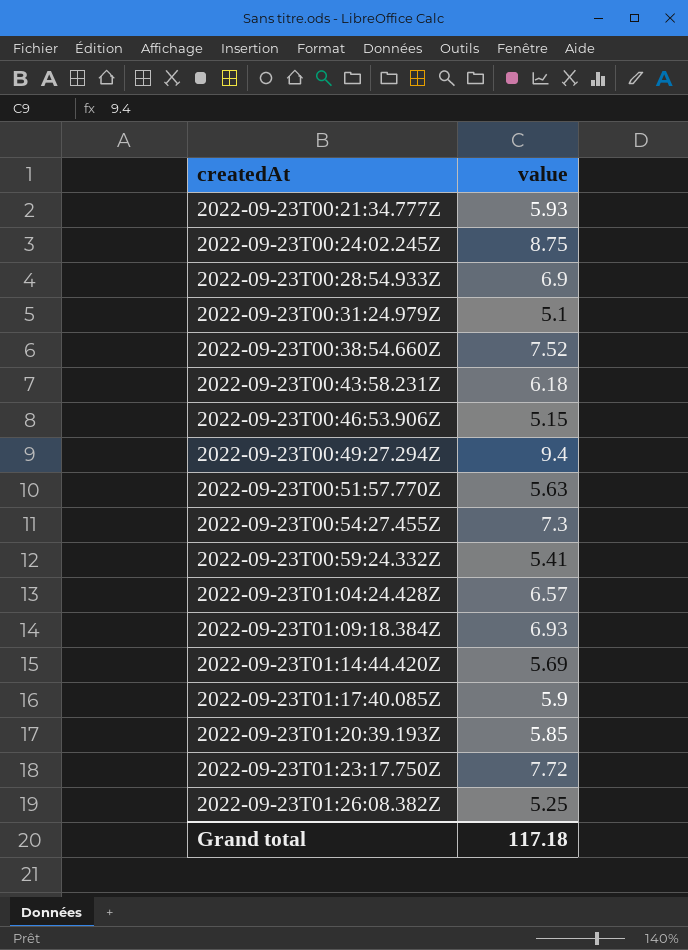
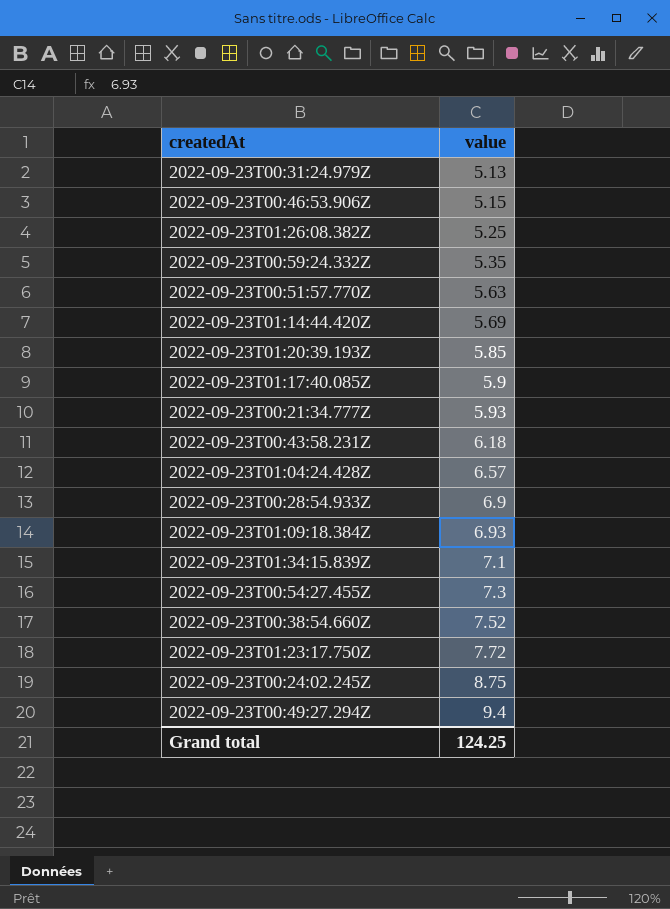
row order: createdAt ascending -> value ascending
2022-09-23T00:31:24.979Z | value: 5.1 -> 5.13
2022-09-23T00:59:24.332Z | value: 5.41 -> 5.35
row 2022-09-23T01:34:15.839Z: none -> 7.1
Grand total | value: 117.18 -> 124.25

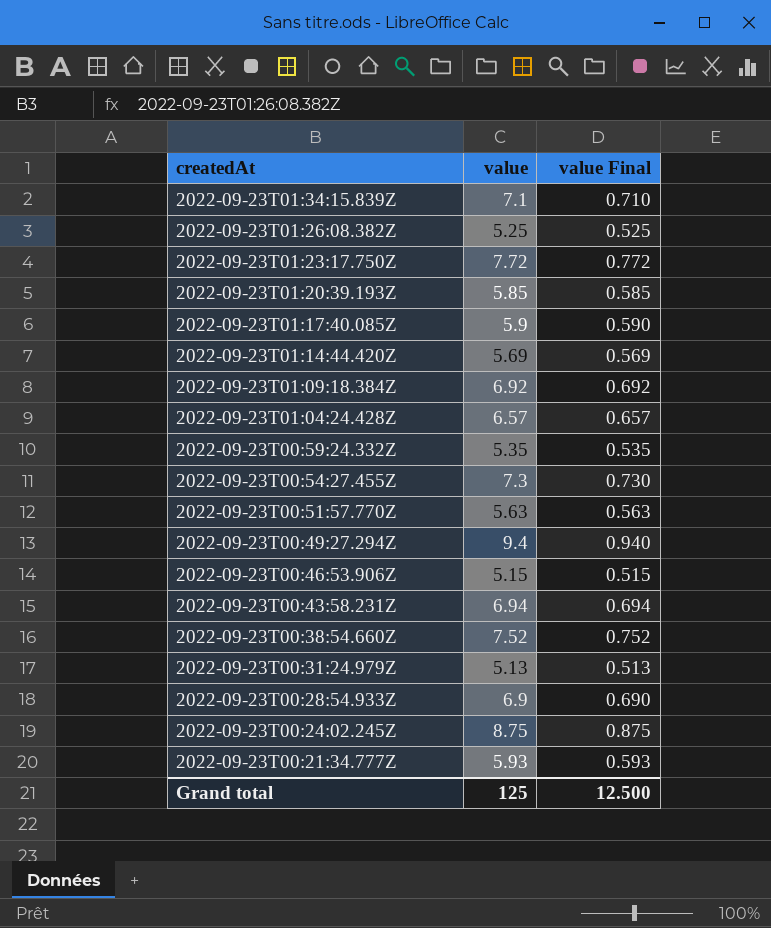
row order: value ascending -> createdAt descending
column value Final | formula: none -> [value] * 0.1
2022-09-23T01:09:18.384Z | value: 6.93 -> 6.92
2022-09-23T00:43:58.231Z | value: 6.18 -> 6.94
Grand total | value: 124.25 -> 125

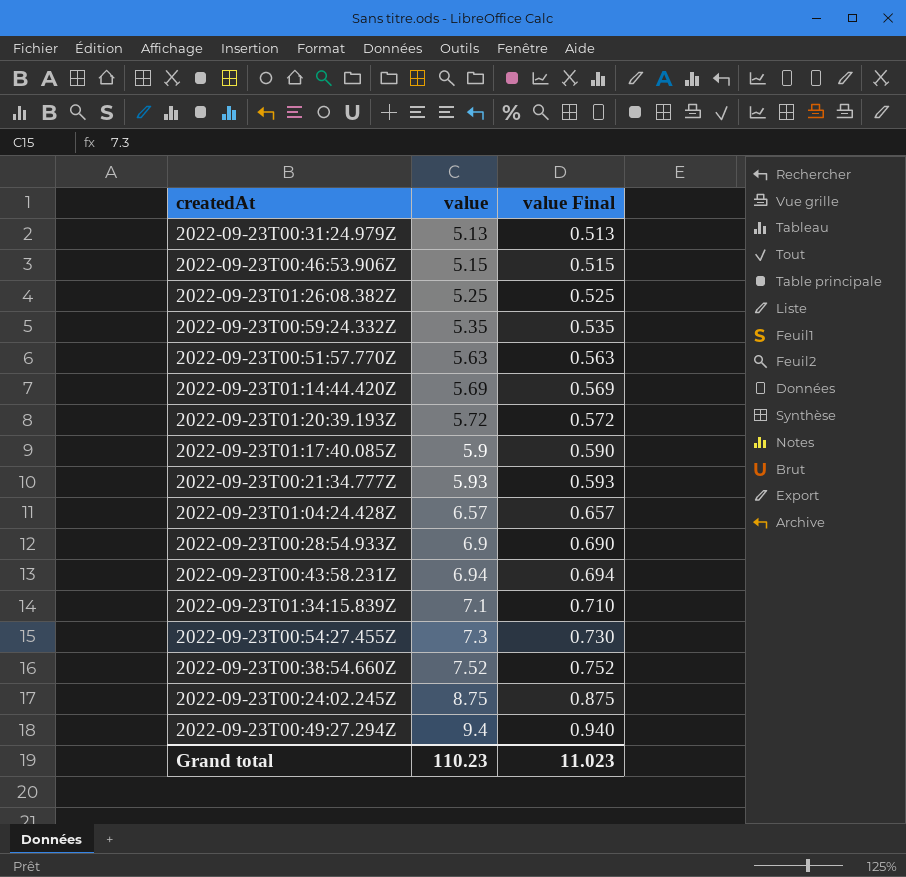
row order: createdAt descending -> value ascending
row 2022-09-23T01:23:17.750Z: 7.72 | 0.772 -> none
row 2022-09-23T01:09:18.384Z: 6.92 | 0.692 -> none
2022-09-23T01:20:39.193Z | value: 5.85 -> 5.72
2022-09-23T01:20:39.193Z | value Final: 0.585 -> 0.572
Grand total | value: 125 -> 110.23
Grand total | value Final: 12.500 -> 11.023

